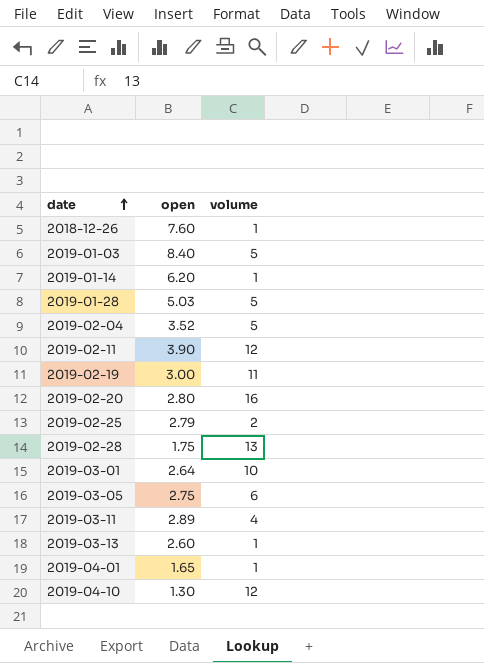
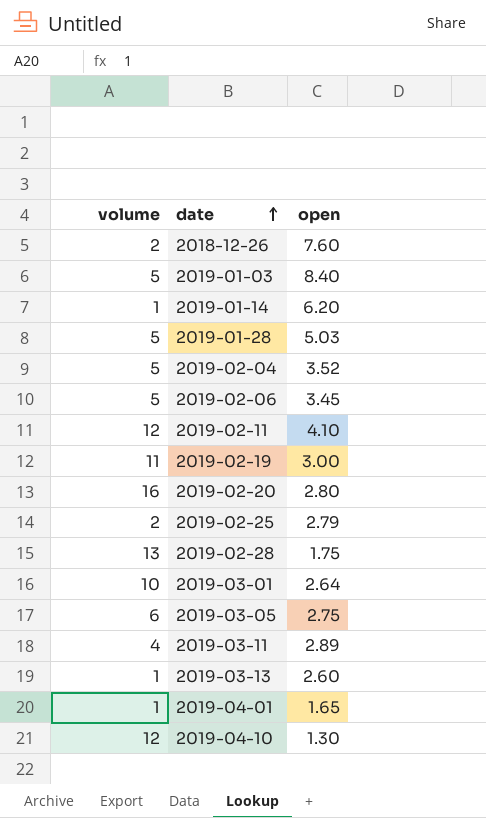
column volume | position: 3 -> 1
2018-12-26 | volume: 1 -> 2
row 2019-02-06: none -> 5 | 3.45
2019-02-11 | open: 3.90 -> 4.10

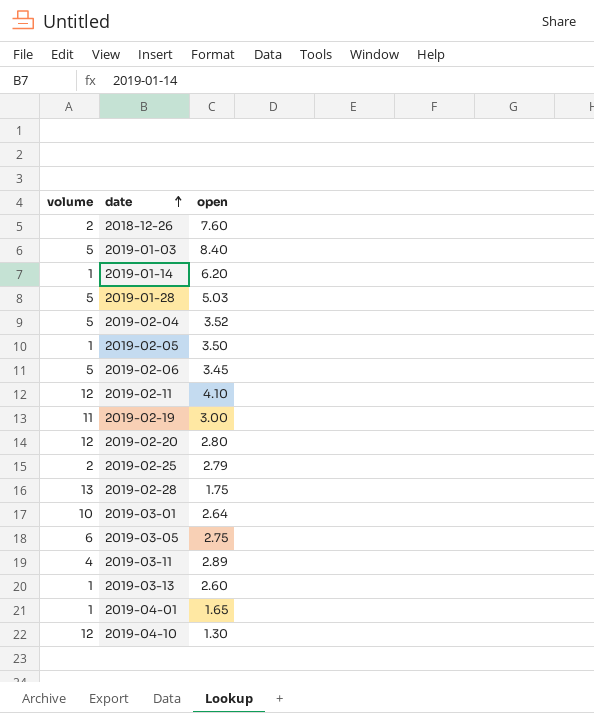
row 2019-02-05: none -> 1 | 3.50
2019-02-20 | volume: 16 -> 12

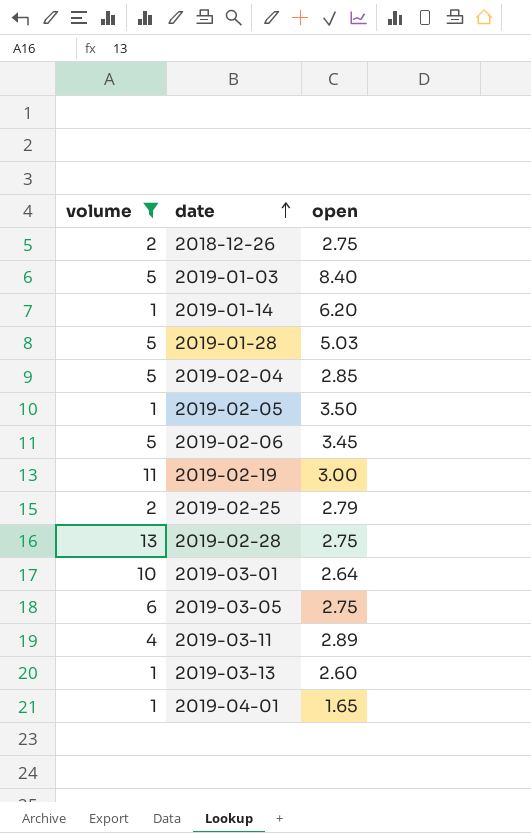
filter: none -> volume != 12
2018-12-26 | open: 7.60 -> 2.75
2019-02-04 | open: 3.52 -> 2.85
2019-02-28 | open: 1.75 -> 2.75

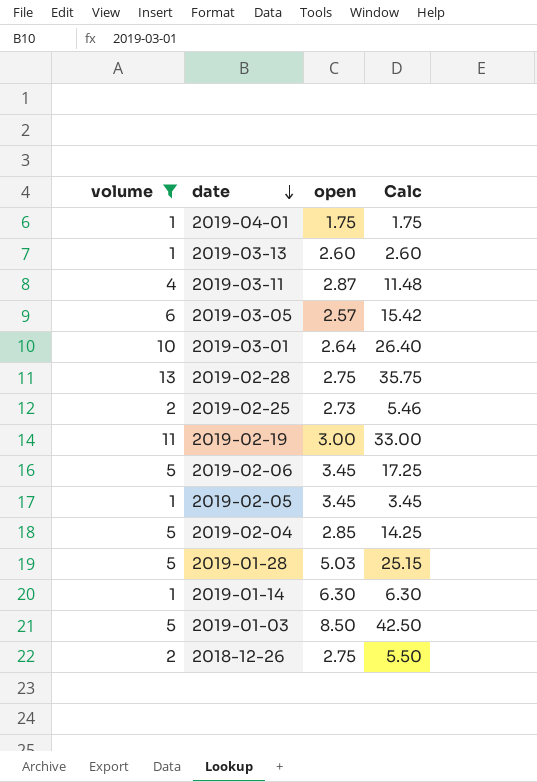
row order: date ascending -> date descending
column Calc | formula: none -> [volume] * [open]
2019-04-01 | open: 1.65 -> 1.75
2019-03-11 | open: 2.89 -> 2.87
2019-03-05 | open: 2.75 -> 2.57
2019-02-25 | open: 2.79 -> 2.73
2019-02-05 | open: 3.50 -> 3.45
2019-01-14 | open: 6.20 -> 6.30
2019-01-03 | open: 8.40 -> 8.50

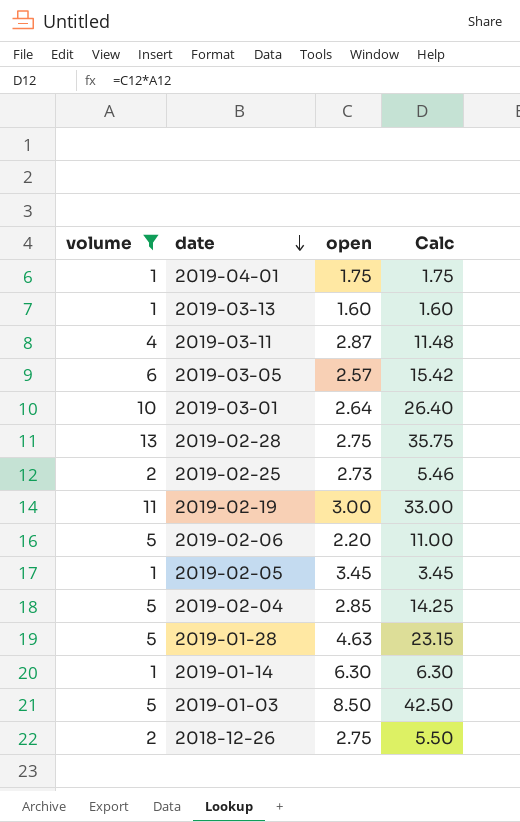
2019-03-13 | open: 2.60 -> 1.60
2019-03-13 | Calc: 2.60 -> 1.60
2019-02-06 | open: 3.45 -> 2.20
2019-02-06 | Calc: 17.25 -> 11.00
2019-01-28 | open: 5.03 -> 4.63
2019-01-28 | Calc: 25.15 -> 23.15

